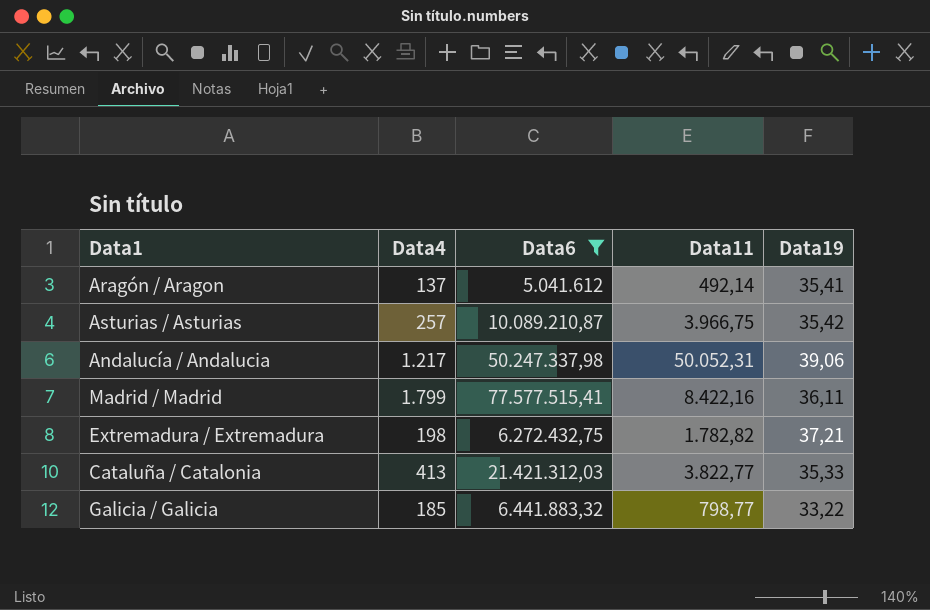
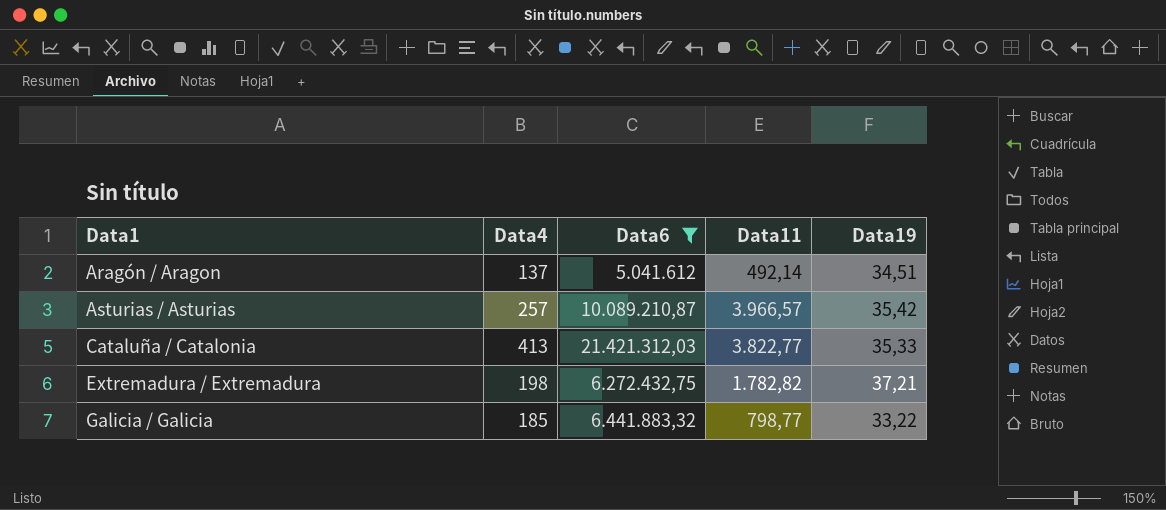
row order: none -> Data1 ascending
row Andalucía / Andalucia: 1.217 | 50.247.337,98 | 50.052,31 | 39,06 -> none
row Madrid / Madrid: 1.799 | 77.577.515,41 | 8.422,16 | 36,11 -> none
Aragón / Aragon | Data19: 35,41 -> 34,51
Asturias / Asturias | Data11: 3.966,75 -> 3.966,57

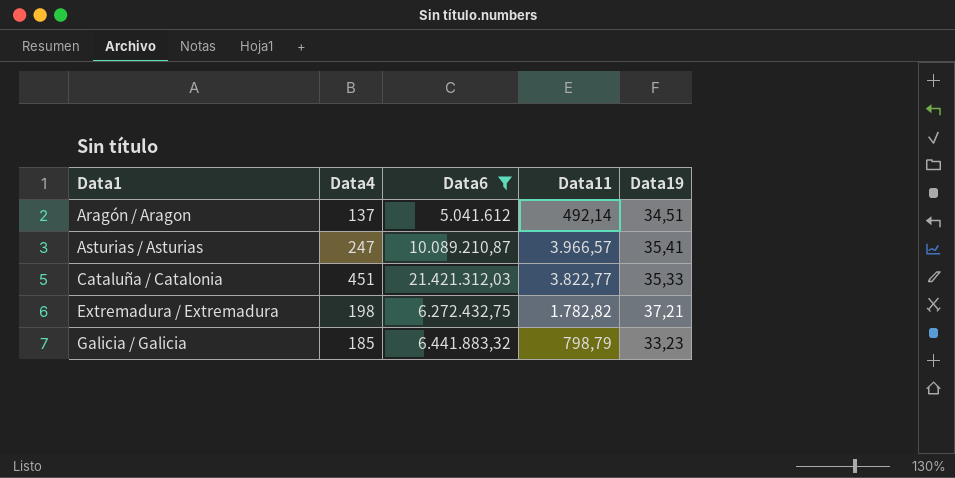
Asturias / Asturias | Data4: 257 -> 247
Asturias / Asturias | Data19: 35,42 -> 35,41
Cataluña / Catalonia | Data4: 413 -> 451
Galicia / Galicia | Data11: 798,77 -> 798,79
Galicia / Galicia | Data19: 33,22 -> 33,23

